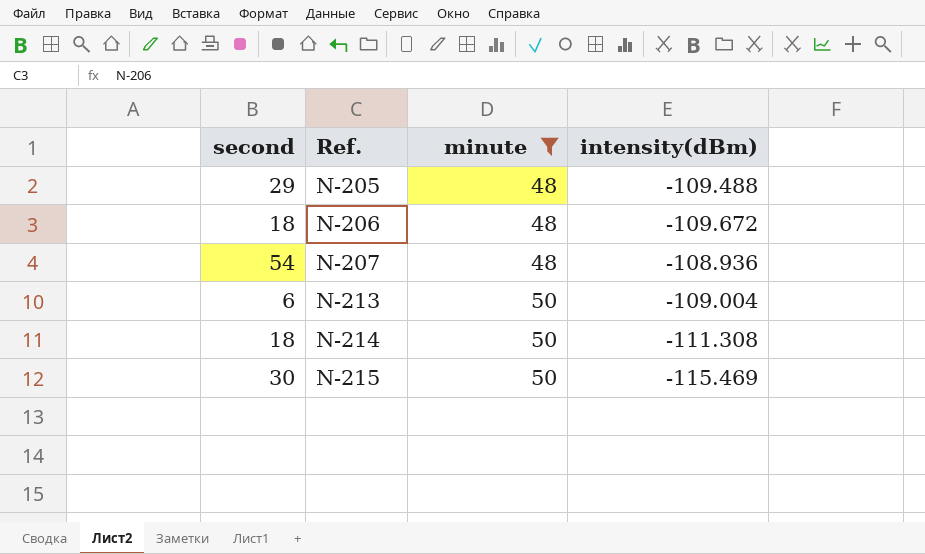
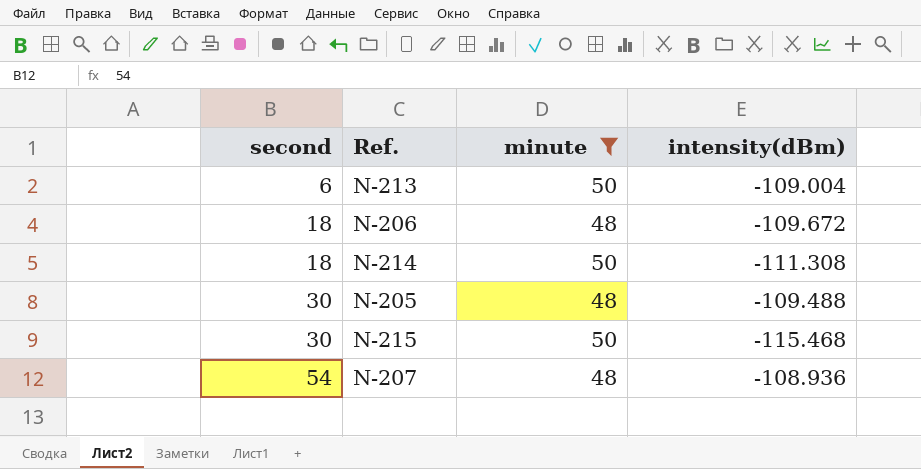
row order: Ref. ascending -> second ascending
N-205 | second: 29 -> 30
N-215 | intensity(dBm): -115.469 -> -115.468

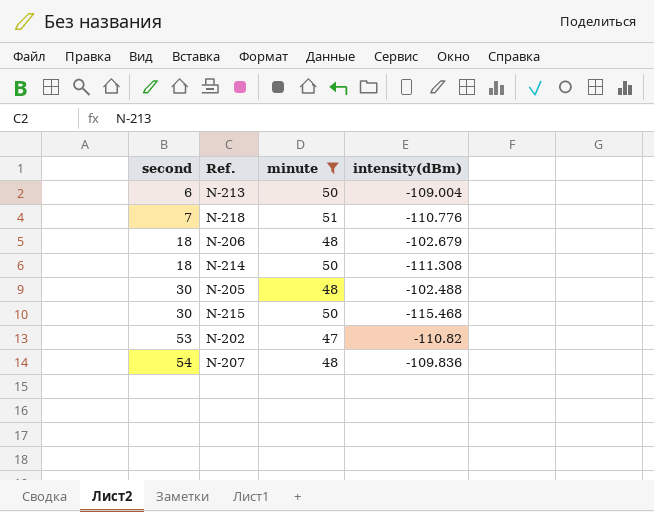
row N-218: none -> 7 | 51 | -110.776
N-206 | intensity(dBm): -109.672 -> -102.679
N-205 | intensity(dBm): -109.488 -> -102.488
row N-202: none -> 53 | 47 | -110.82
N-207 | intensity(dBm): -108.936 -> -109.836

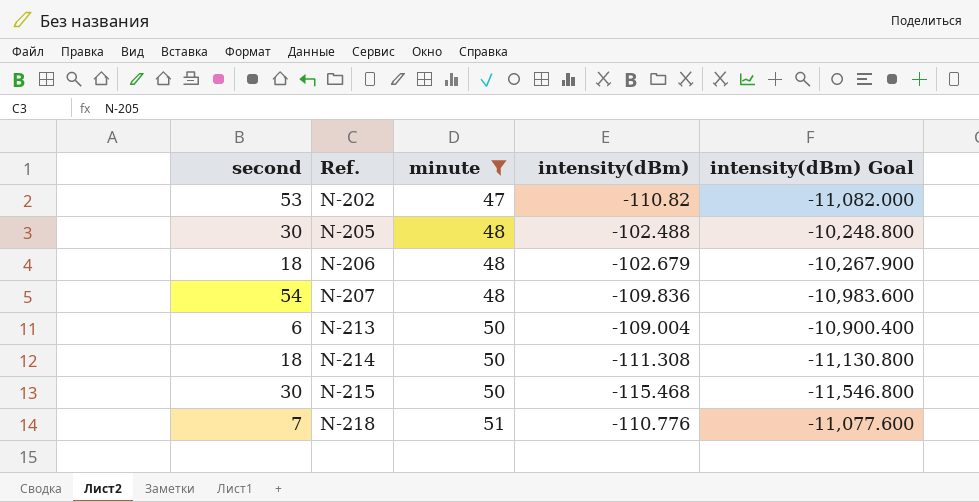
row order: second ascending -> Ref. ascending
column intensity(dBm) Goal | formula: none -> [intensity(dBm)] * 100

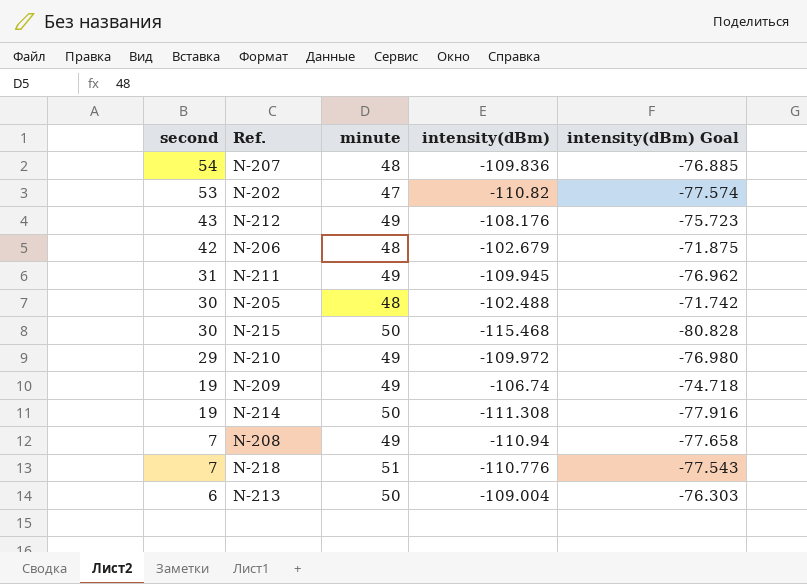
filter: minute != 49 -> none
row order: Ref. ascending -> second descending
column intensity(dBm) Goal | formula: [intensity(dBm)] * 100 -> [intensity(dBm)] * 0.7
N-206 | second: 18 -> 42
N-214 | second: 18 -> 19

